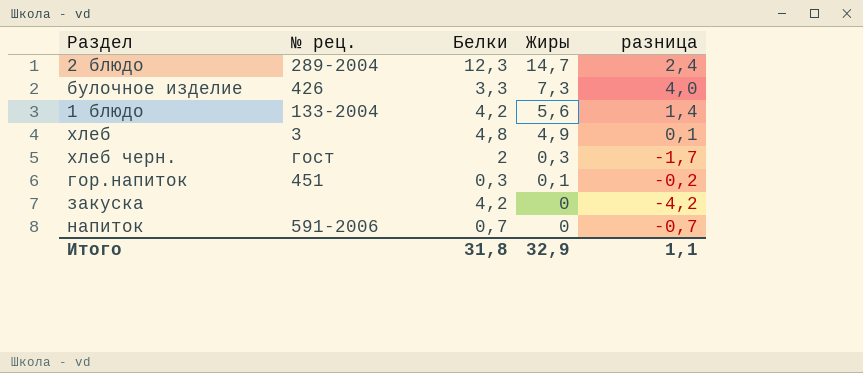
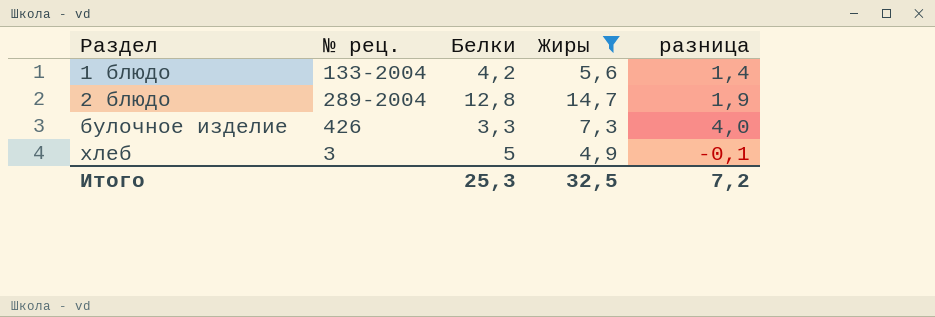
filter: none -> Жиры >= 4,9
row order: Жиры descending -> Раздел ascending
2 блюдо | Белки: 12,3 -> 12,8
2 блюдо | разница: 2,4 -> 1,9
хлеб | Белки: 4,8 -> 5
хлеб | разница: 0,1 -> -0,1
Итого | Белки: 31,8 -> 25,3
Итого | Жиры: 32,9 -> 32,5
Итого | разница: 1,1 -> 7,2

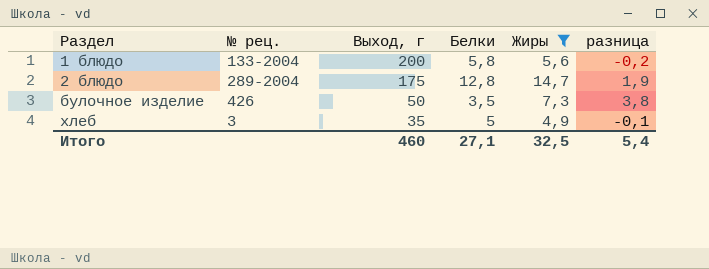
column Выход, г | position: none -> 3
1 блюдо | Белки: 4,2 -> 5,8
1 блюдо | разница: 1,4 -> -0,2
булочное изделие | Белки: 3,3 -> 3,5
булочное изделие | разница: 4,0 -> 3,8
Итого | Белки: 25,3 -> 27,1
Итого | разница: 7,2 -> 5,4

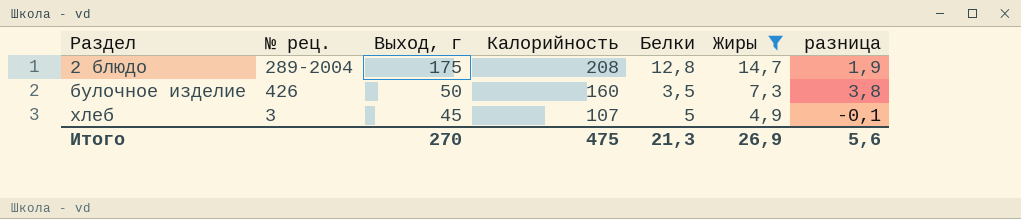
column Калорийность | position: none -> 4
row 1 блюдо: 133-2004 | 200 | 5,8 | 5,6 | -0,2 -> none
хлеб | Выход, г: 35 -> 45
Итого | Выход, г: 460 -> 270
Итого | Белки: 27,1 -> 21,3
Итого | Жиры: 32,5 -> 26,9
Итого | разница: 5,4 -> 5,6

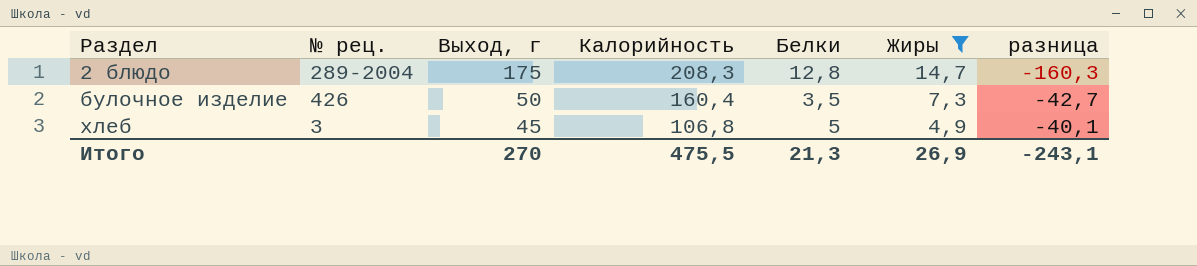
column разница | formula: [Жиры] - [Белки] -> [Жиры] - [Выход, г]
2 блюдо | Калорийность: 208 -> 208,3
булочное изделие | Калорийность: 160 -> 160,4
хлеб | Калорийность: 107 -> 106,8
Итого | Калорийность: 475 -> 475,5
Итого | разница: 5,6 -> -243,1

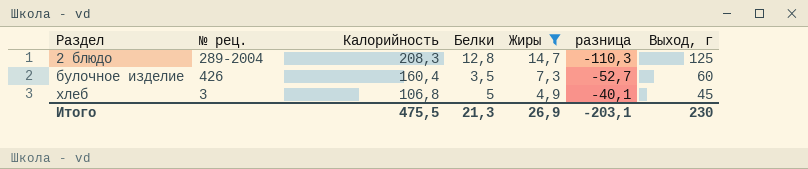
column Выход, г | position: 3 -> 7
2 блюдо | разница: -160,3 -> -110,3
2 блюдо | Выход, г: 175 -> 125
булочное изделие | разница: -42,7 -> -52,7
булочное изделие | Выход, г: 50 -> 60
Итого | разница: -243,1 -> -203,1
Итого | Выход, г: 270 -> 230

